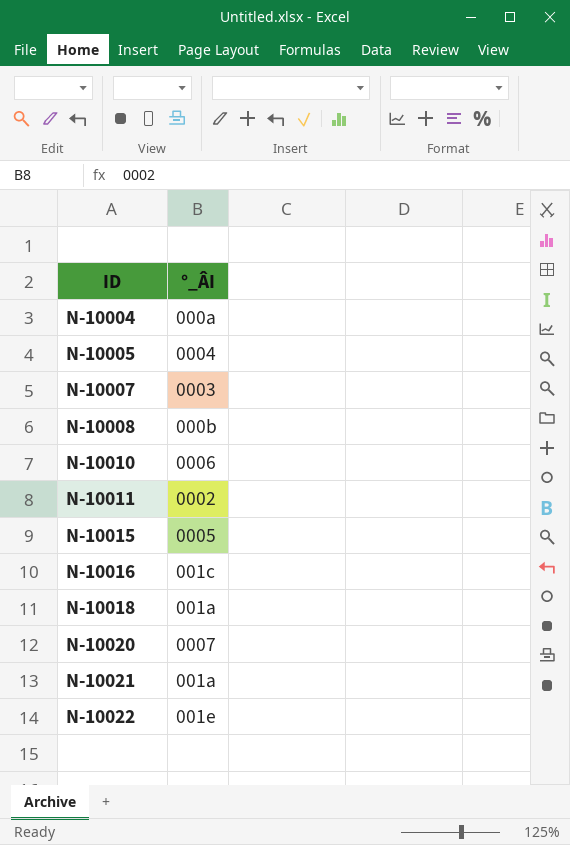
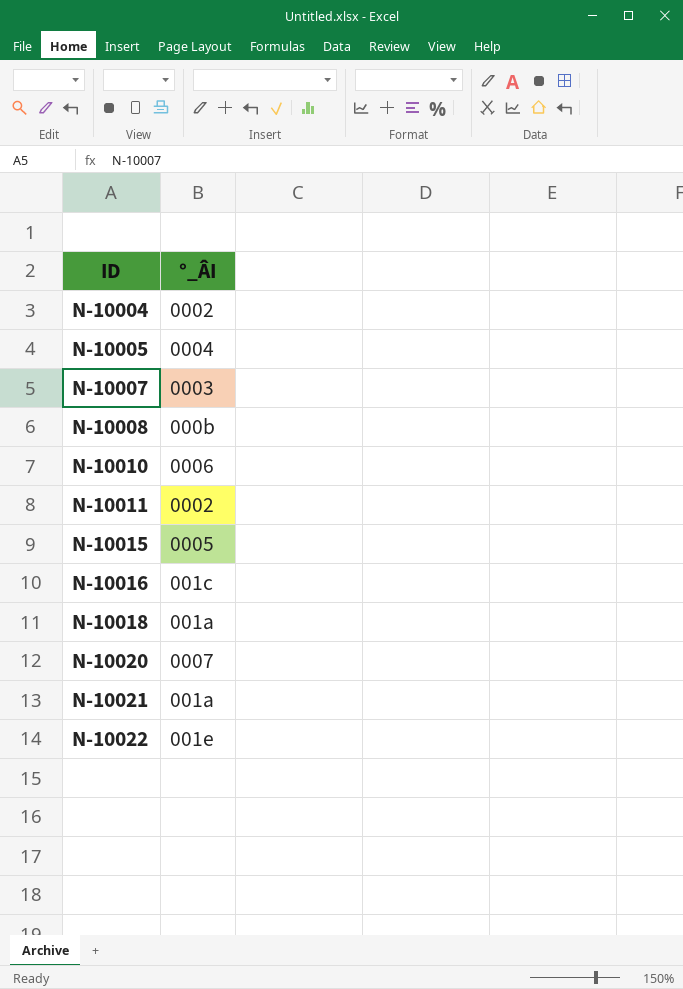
N-10004 | °_ÂI: 000a -> 0002

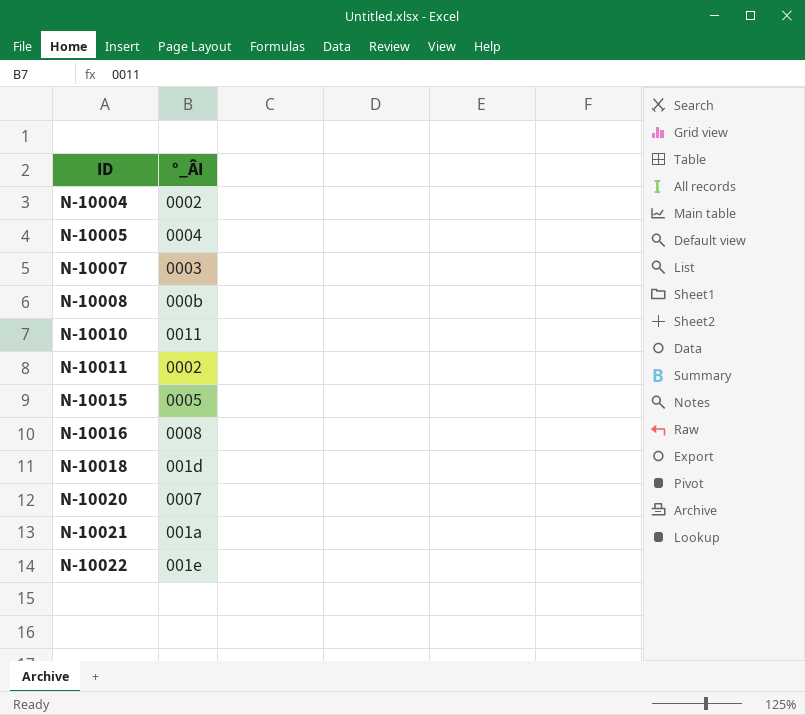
N-10010 | °_ÂI: 0006 -> 0011
N-10016 | °_ÂI: 001c -> 0008
N-10018 | °_ÂI: 001a -> 001d

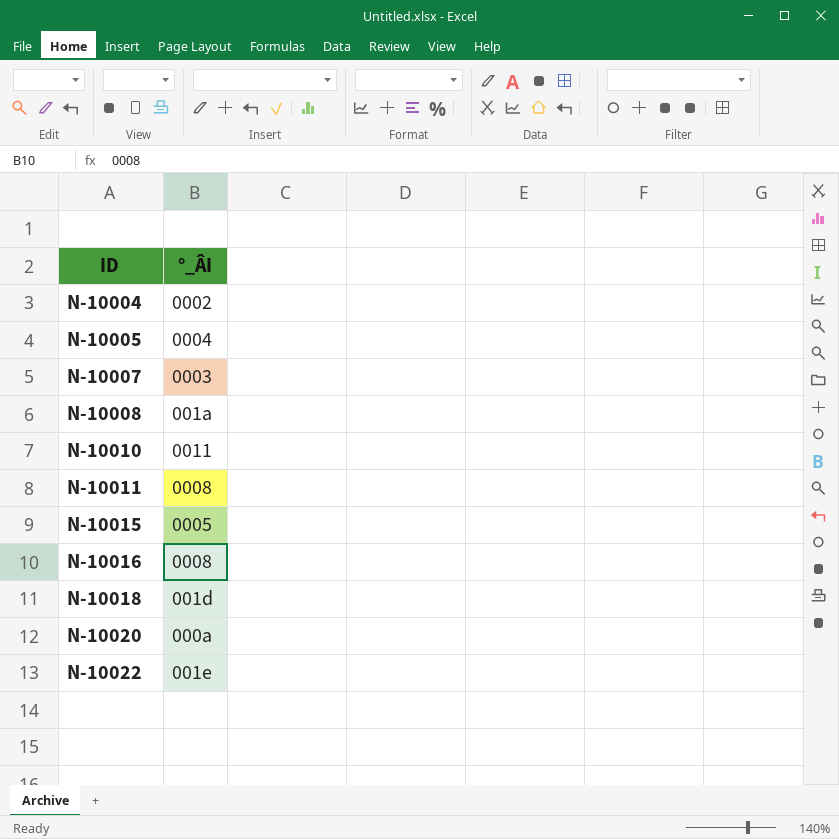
row N-10021: 001a -> none
N-10008 | °_ÂI: 000b -> 001a
N-10011 | °_ÂI: 0002 -> 0008
N-10020 | °_ÂI: 0007 -> 000a

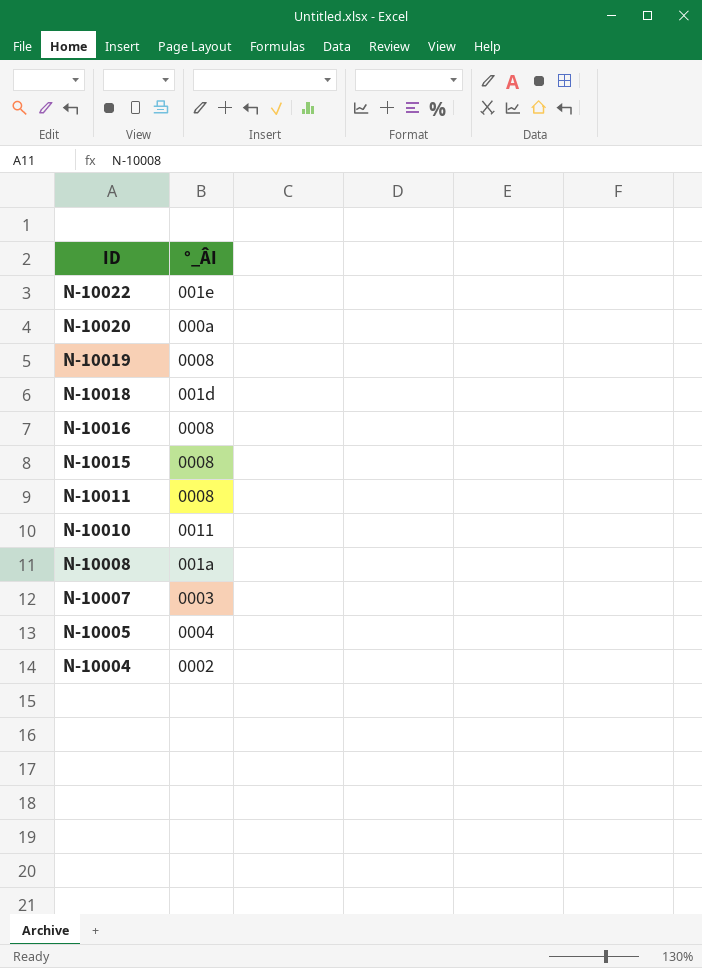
row order: ID ascending -> ID descending
row N-10019: none -> 0008
N-10015 | °_ÂI: 0005 -> 0008

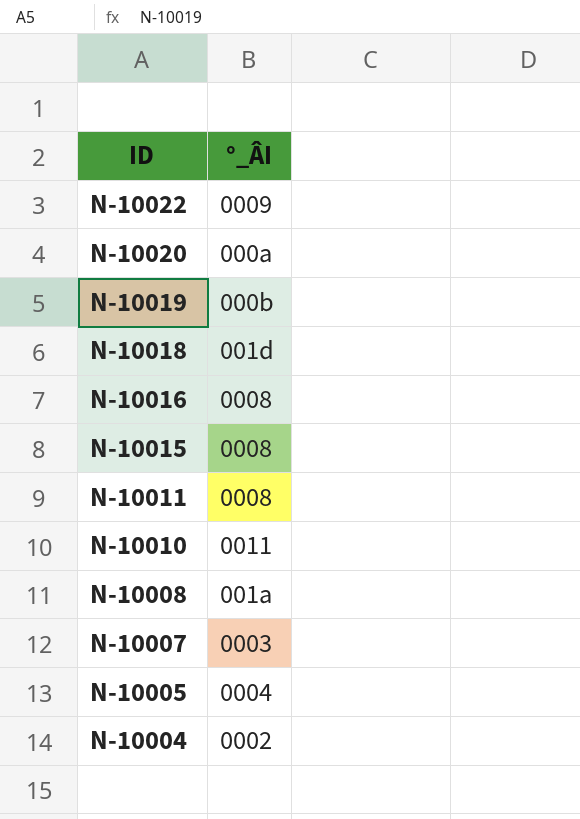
N-10022 | °_ÂI: 001e -> 0009
N-10019 | °_ÂI: 0008 -> 000b

